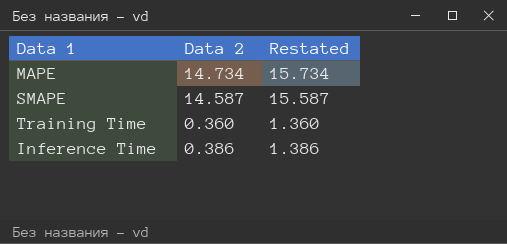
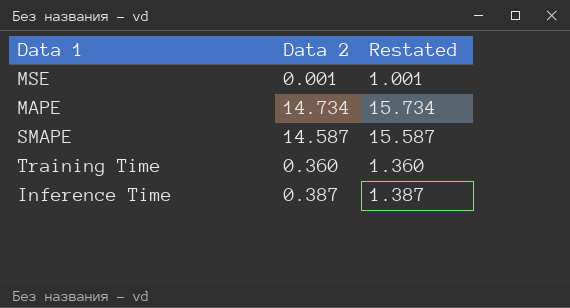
row MSE: none -> 0.001 | 1.001
Inference Time | Data 2: 0.386 -> 0.387
Inference Time | Restated: 1.386 -> 1.387

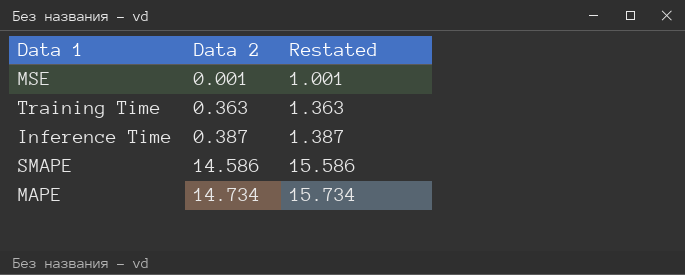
row order: none -> Data 2 ascending
Training Time | Data 2: 0.360 -> 0.363
Training Time | Restated: 1.360 -> 1.363
SMAPE | Data 2: 14.587 -> 14.586
SMAPE | Restated: 15.587 -> 15.586

